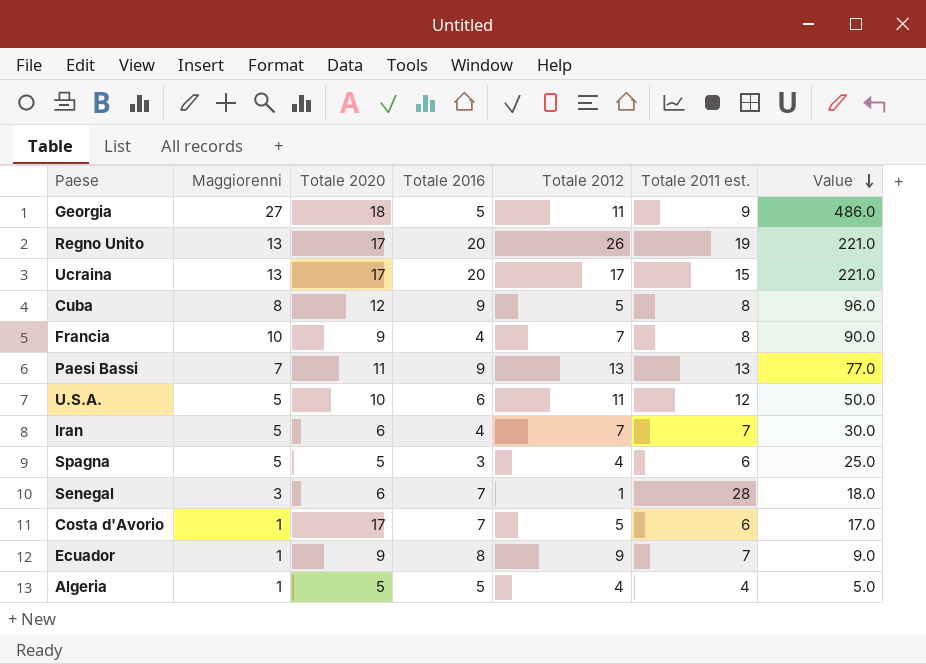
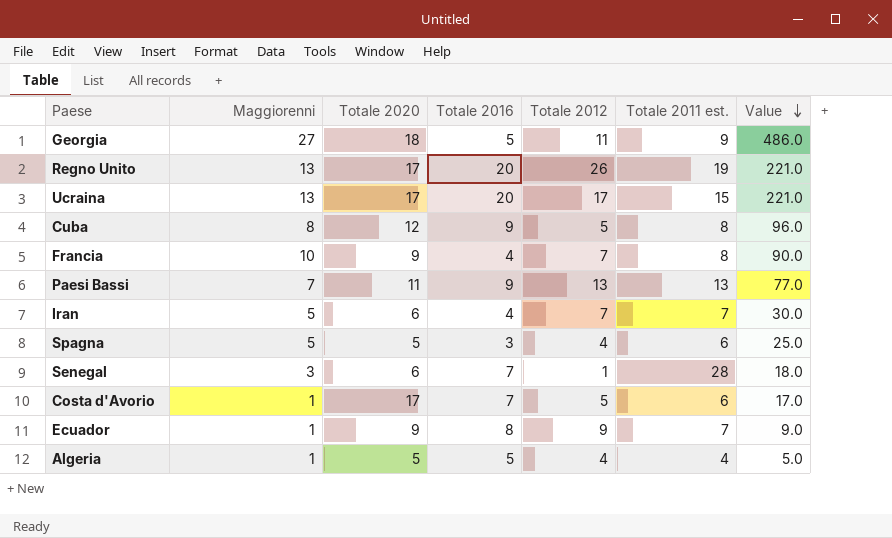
row U.S.A.: 5 | 10 | 6 | 11 | 12 | 50.0 -> none

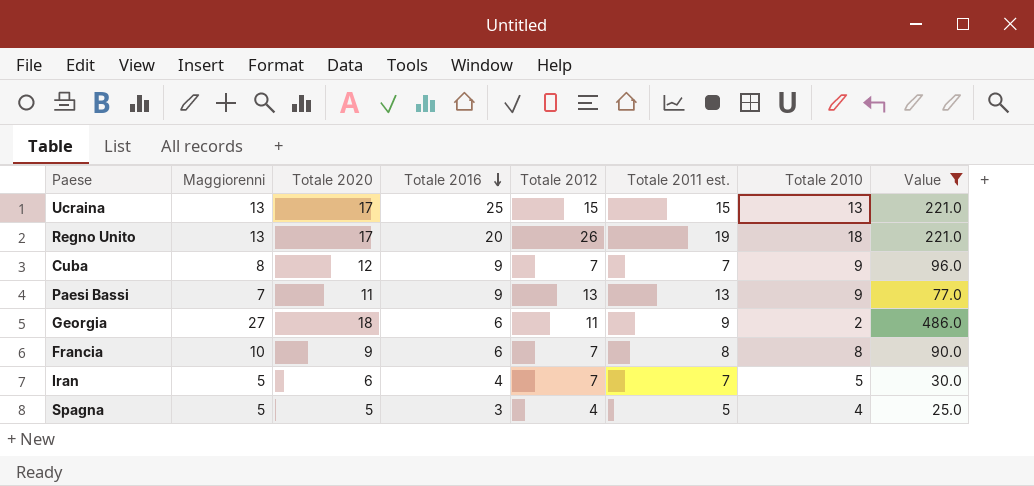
filter: none -> Value >= 25.0
row order: Value descending -> Totale 2016 descending
column Totale 2010 | position: none -> 7
Ucraina | Totale 2016: 20 -> 25
Ucraina | Totale 2012: 17 -> 15
Cuba | Totale 2012: 5 -> 7
Cuba | Totale 2011 est.: 8 -> 7
Georgia | Totale 2016: 5 -> 6
Francia | Totale 2016: 4 -> 6
Spagna | Totale 2011 est.: 6 -> 5

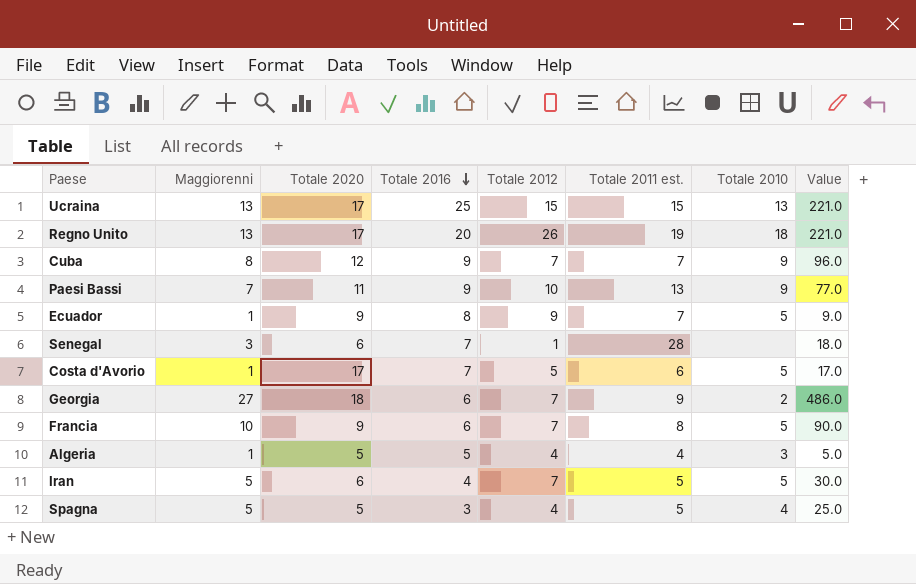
filter: Value >= 25.0 -> none
Paesi Bassi | Totale 2012: 13 -> 10
Georgia | Totale 2012: 11 -> 7
Francia | Totale 2010: 8 -> 5
Iran | Totale 2011 est.: 7 -> 5

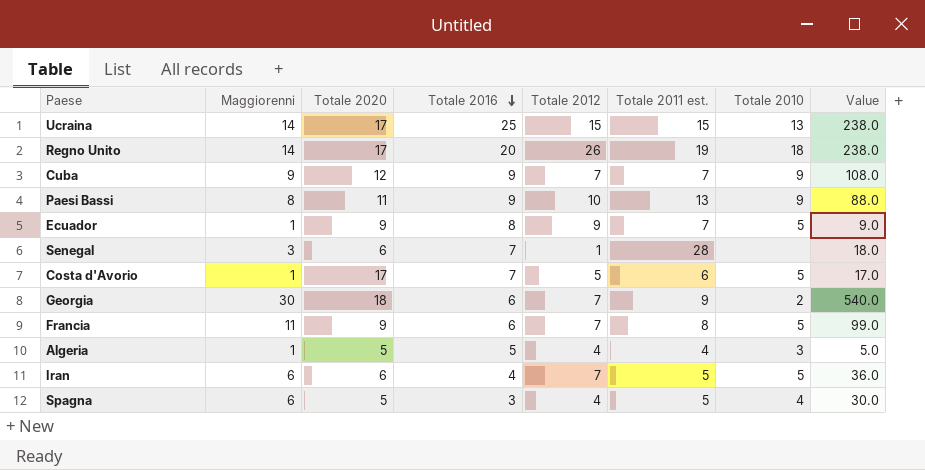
Ucraina | Maggiorenni: 13 -> 14
Ucraina | Value: 221.0 -> 238.0
Regno Unito | Maggiorenni: 13 -> 14
Regno Unito | Value: 221.0 -> 238.0
Cuba | Maggiorenni: 8 -> 9
Cuba | Value: 96.0 -> 108.0
Paesi Bassi | Maggiorenni: 7 -> 8
Paesi Bassi | Value: 77.0 -> 88.0
Georgia | Maggiorenni: 27 -> 30
Georgia | Value: 486.0 -> 540.0
Francia | Maggiorenni: 10 -> 11
Francia | Value: 90.0 -> 99.0
Iran | Maggiorenni: 5 -> 6
Iran | Value: 30.0 -> 36.0
Spagna | Maggiorenni: 5 -> 6
Spagna | Value: 25.0 -> 30.0

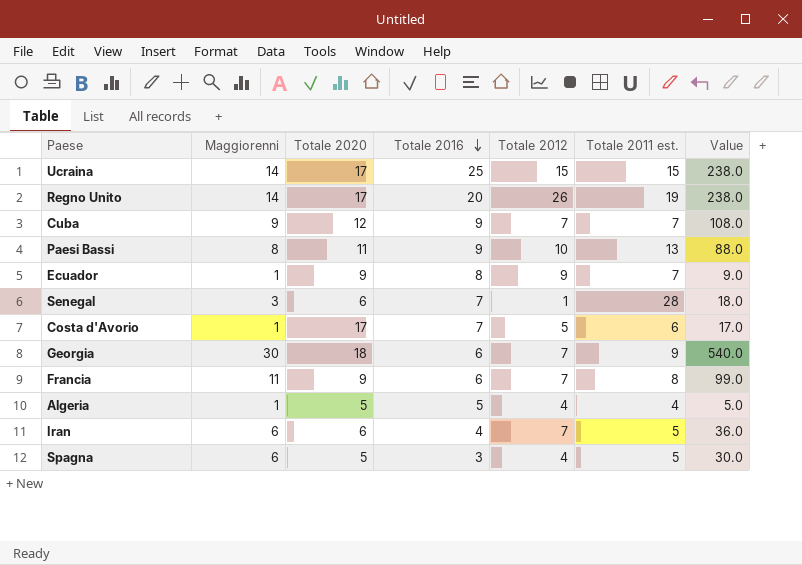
column Totale 2010 | position: 7 -> none

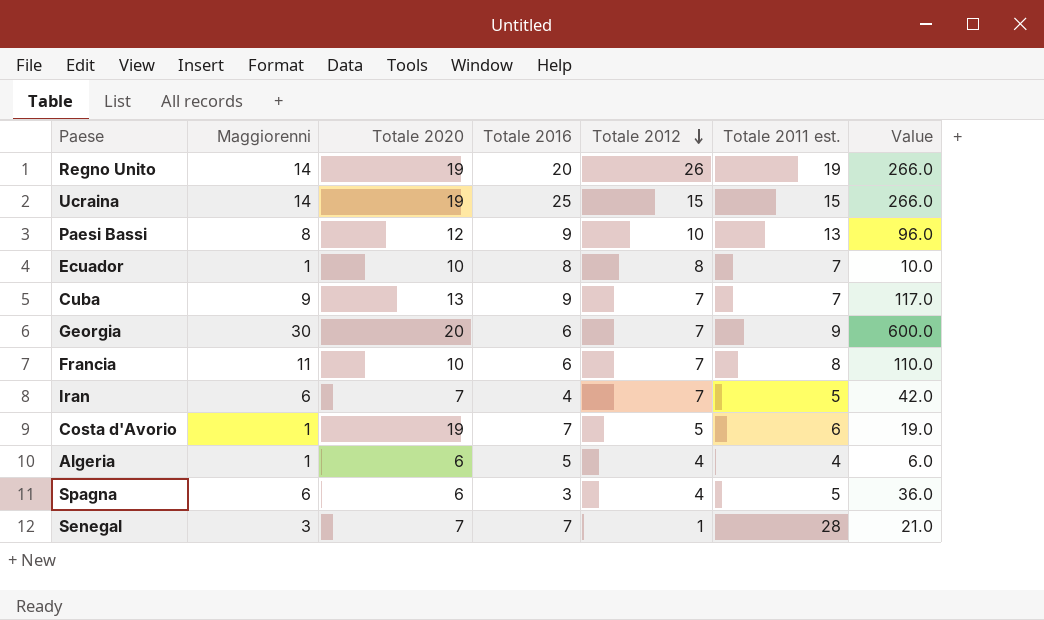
row order: Totale 2016 descending -> Totale 2012 descending
Regno Unito | Totale 2020: 17 -> 19
Regno Unito | Value: 238.0 -> 266.0
Ucraina | Totale 2020: 17 -> 19
Ucraina | Value: 238.0 -> 266.0
Paesi Bassi | Totale 2020: 11 -> 12
Paesi Bassi | Value: 88.0 -> 96.0
Ecuador | Totale 2020: 9 -> 10
Ecuador | Totale 2012: 9 -> 8
Ecuador | Value: 9.0 -> 10.0
Cuba | Totale 2020: 12 -> 13
Cuba | Value: 108.0 -> 117.0
Georgia | Totale 2020: 18 -> 20
Georgia | Value: 540.0 -> 600.0
Francia | Totale 2020: 9 -> 10
Francia | Value: 99.0 -> 110.0
Iran | Totale 2020: 6 -> 7
Iran | Value: 36.0 -> 42.0
Costa d'Avorio | Totale 2020: 17 -> 19
Costa d'Avorio | Value: 17.0 -> 19.0
Algeria | Totale 2020: 5 -> 6
Algeria | Value: 5.0 -> 6.0
Spagna | Totale 2020: 5 -> 6
Spagna | Value: 30.0 -> 36.0
Senegal | Totale 2020: 6 -> 7
Senegal | Value: 18.0 -> 21.0

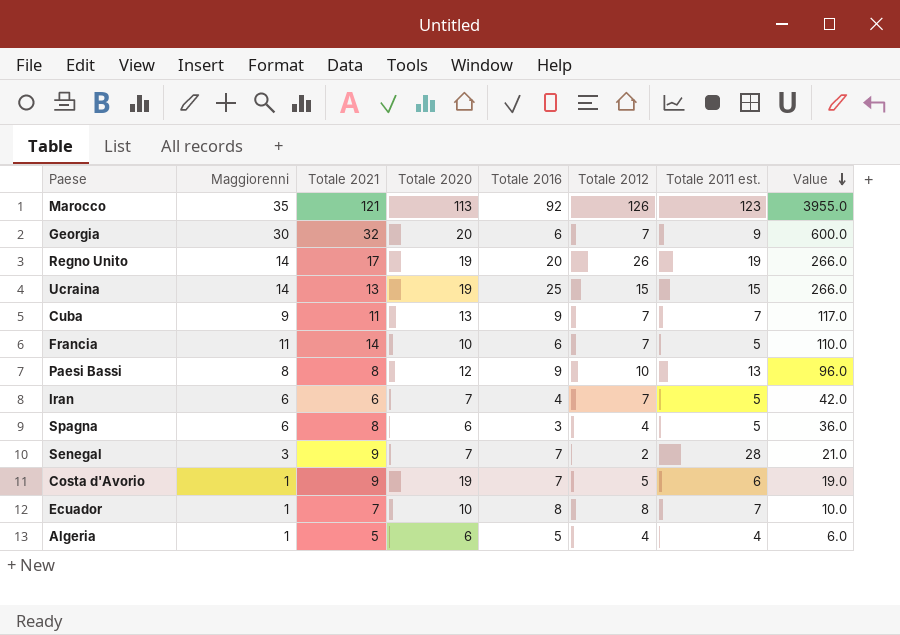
row order: Totale 2012 descending -> Value descending
column Totale 2021 | position: none -> 3
row Marocco: none -> 35 | 121 | 113 | 92 | 126 | 123 | 3955.0
Francia | Totale 2011 est.: 8 -> 5
Senegal | Totale 2012: 1 -> 2

